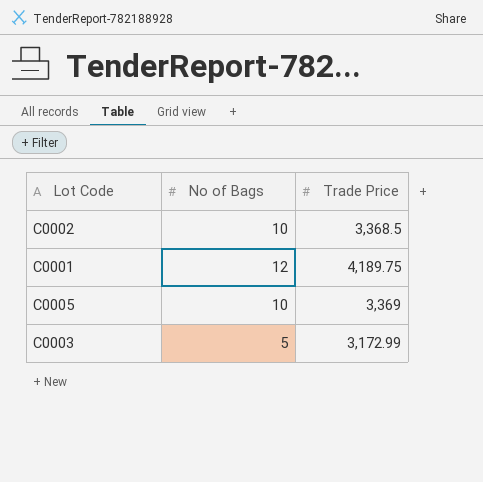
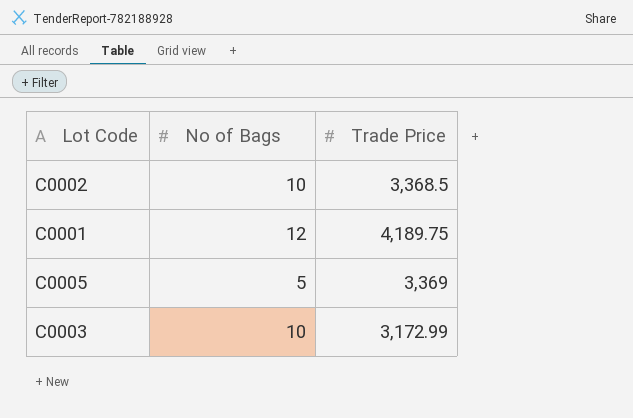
C0005 | No of Bags: 10 -> 5
C0003 | No of Bags: 5 -> 10

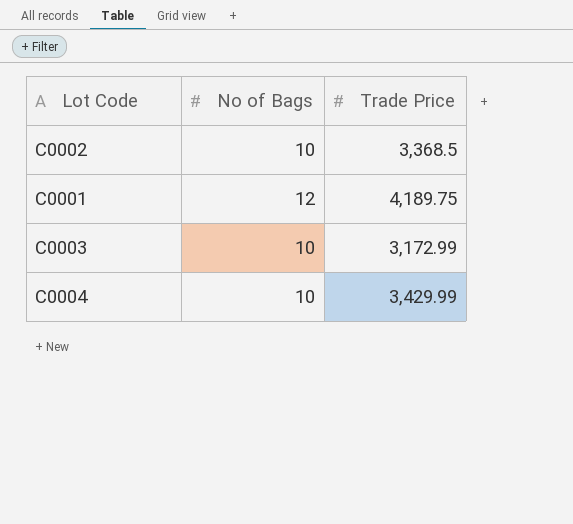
row C0005: 5 | 3,369 -> none
row C0004: none -> 10 | 3,429.99

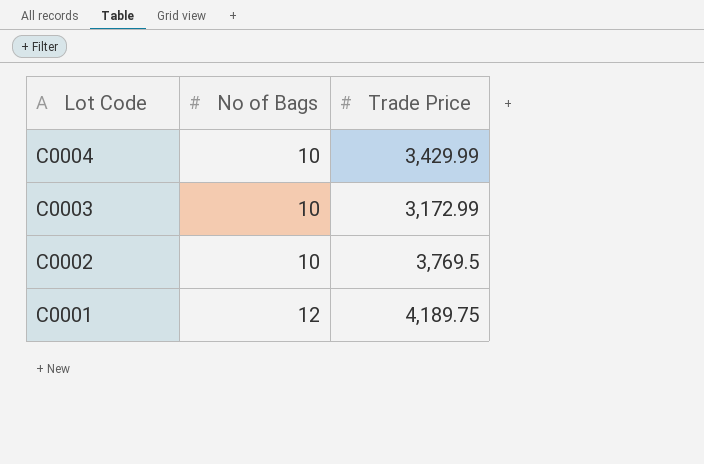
row order: none -> Lot Code descending
C0002 | Trade Price: 3,368.5 -> 3,769.5

